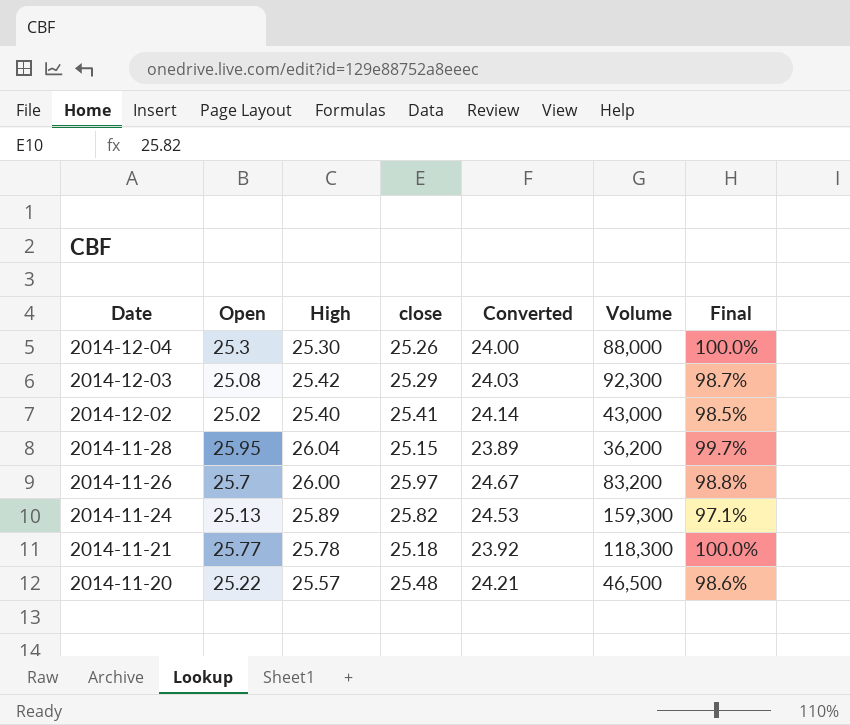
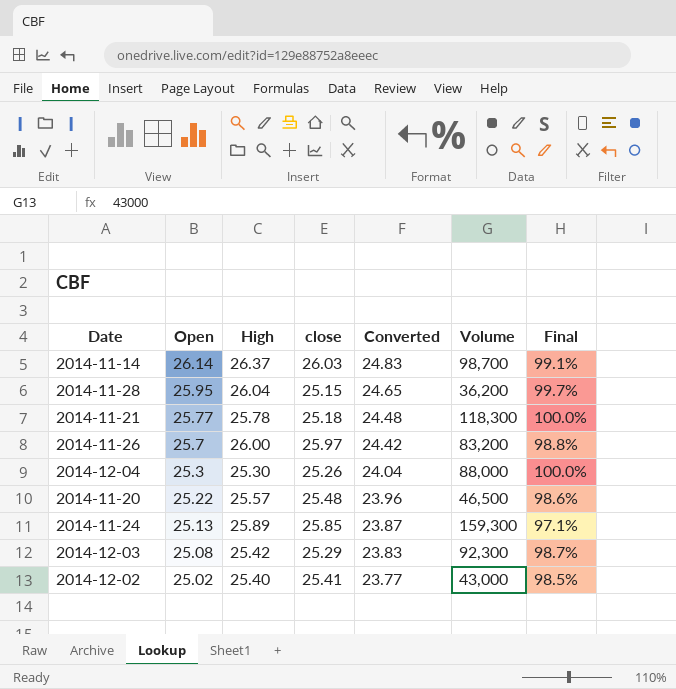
row order: Date descending -> Open descending
column Converted | formula: [close] * 0.95 -> [Open] * 0.95
row 2014-11-14: none -> 26.14 | 26.37 | 26.03 | 24.83 | 98,700 | 99.1%
2014-11-24 | close: 25.82 -> 25.85

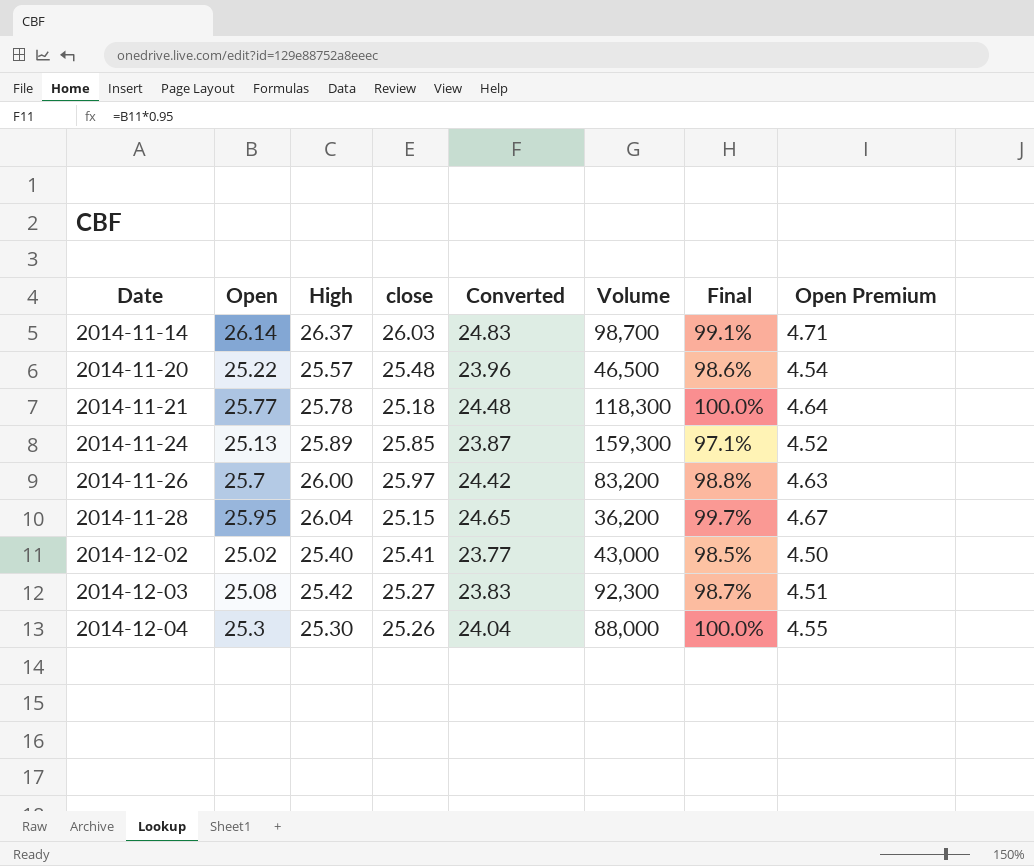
row order: Open descending -> Date ascending
column Open Premium | formula: none -> [Open] * 0.18
2014-12-03 | close: 25.29 -> 25.27

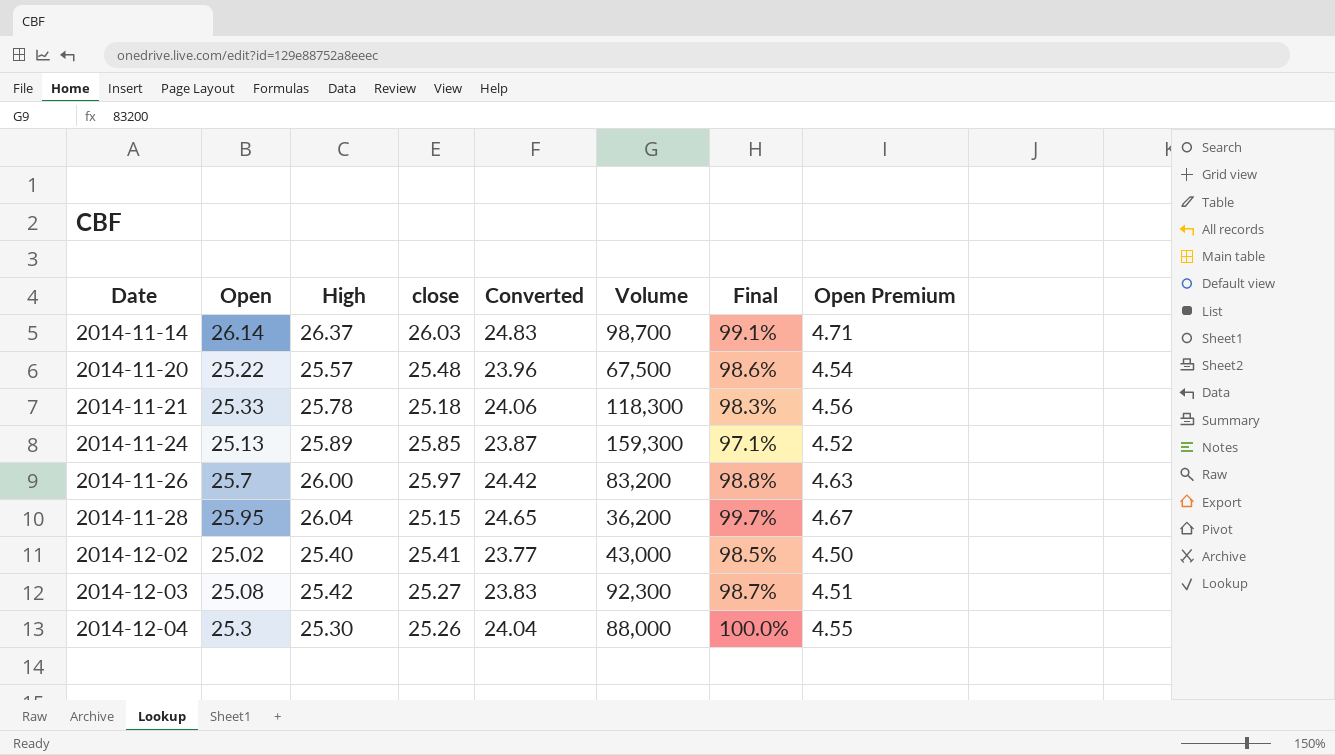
2014-11-20 | Volume: 46,500 -> 67,500
2014-11-21 | Open: 25.77 -> 25.33
2014-11-21 | Converted: 24.48 -> 24.06
2014-11-21 | Final: 100.0% -> 98.3%
2014-11-21 | Open Premium: 4.64 -> 4.56

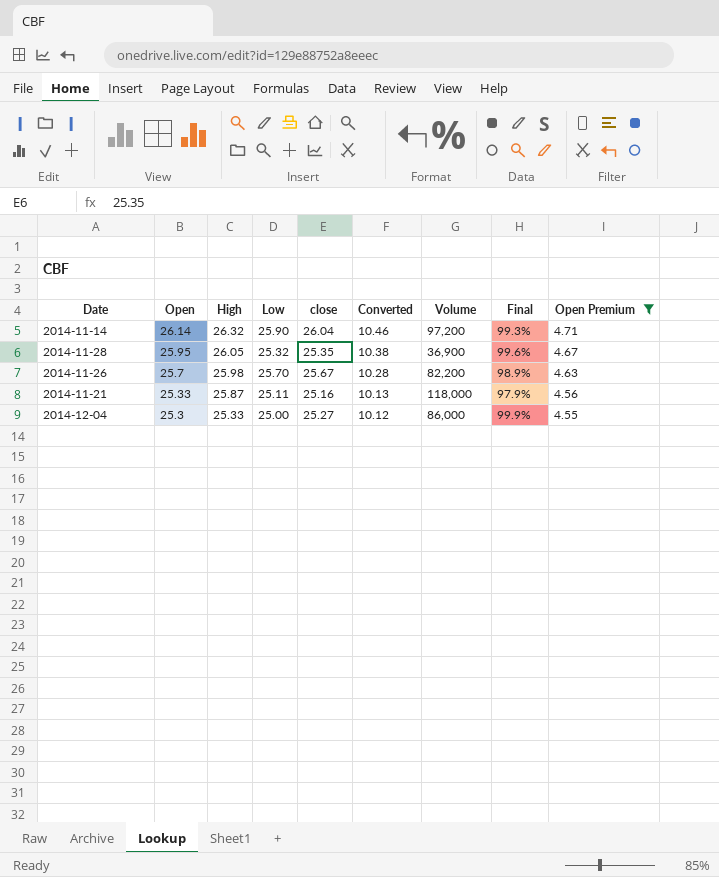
filter: none -> Open Premium >= 4.55
row order: Date ascending -> Open descending
column Low | position: none -> 4
column Converted | formula: [Open] * 0.95 -> [Open] * 0.4
2014-11-14 | High: 26.37 -> 26.32
2014-11-14 | close: 26.03 -> 26.04
2014-11-14 | Volume: 98,700 -> 97,200
2014-11-14 | Final: 99.1% -> 99.3%
2014-11-28 | High: 26.04 -> 26.05
2014-11-28 | close: 25.15 -> 25.35
2014-11-28 | Volume: 36,200 -> 36,900
2014-11-28 | Final: 99.7% -> 99.6%
2014-11-26 | High: 26.00 -> 25.98
2014-11-26 | close: 25.97 -> 25.67
2014-11-26 | Volume: 83,200 -> 82,200
2014-11-26 | Final: 98.8% -> 98.9%
2014-11-21 | High: 25.78 -> 25.87
2014-11-21 | close: 25.18 -> 25.16
2014-11-21 | Volume: 118,300 -> 118,000
2014-11-21 | Final: 98.3% -> 97.9%
2014-12-04 | High: 25.30 -> 25.33
2014-12-04 | close: 25.26 -> 25.27
2014-12-04 | Volume: 88,000 -> 86,000
2014-12-04 | Final: 100.0% -> 99.9%

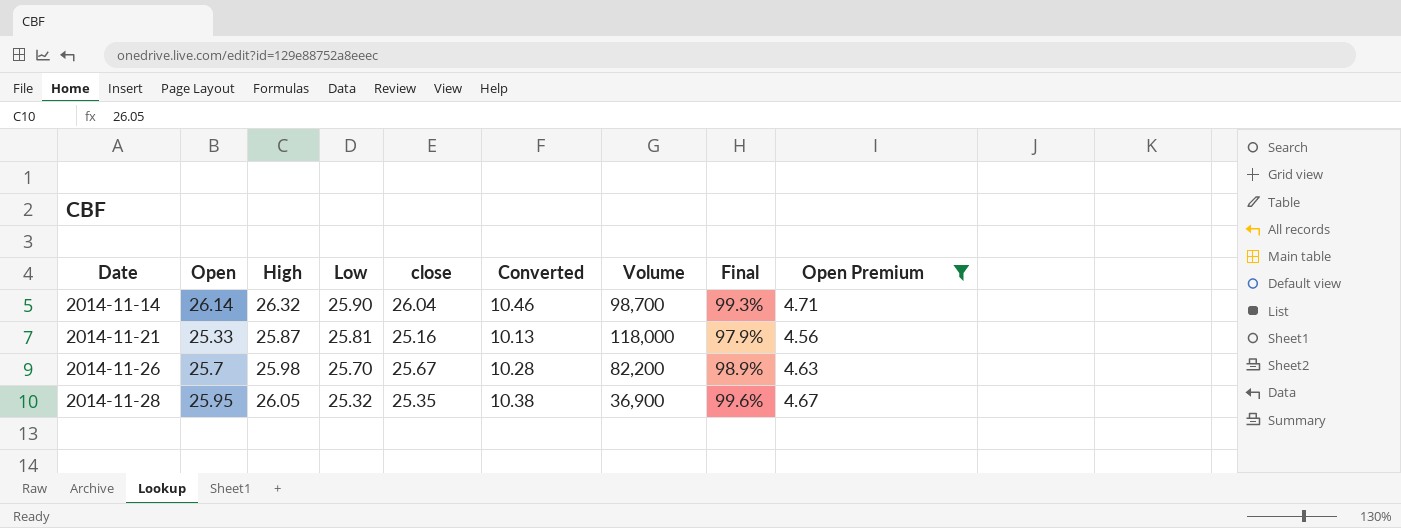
row order: Open descending -> Date ascending
row 2014-12-04: 25.3 | 25.33 | 25.00 | 25.27 | 10.12 | 86,000 | 99.9% | 4.55 -> none
2014-11-14 | Volume: 97,200 -> 98,700
2014-11-21 | Low: 25.11 -> 25.81

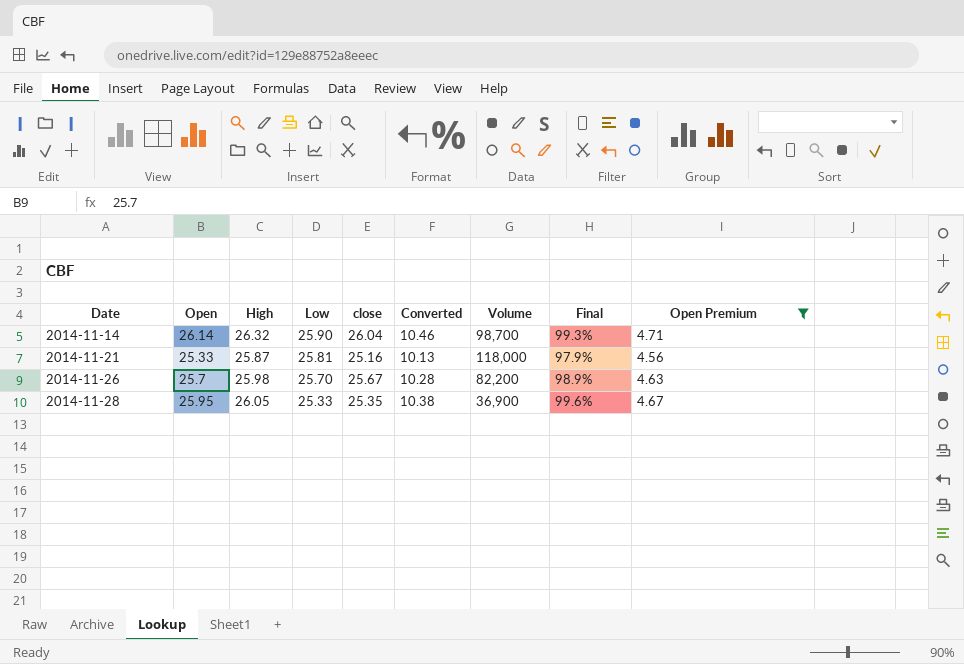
2014-11-28 | Low: 25.32 -> 25.33

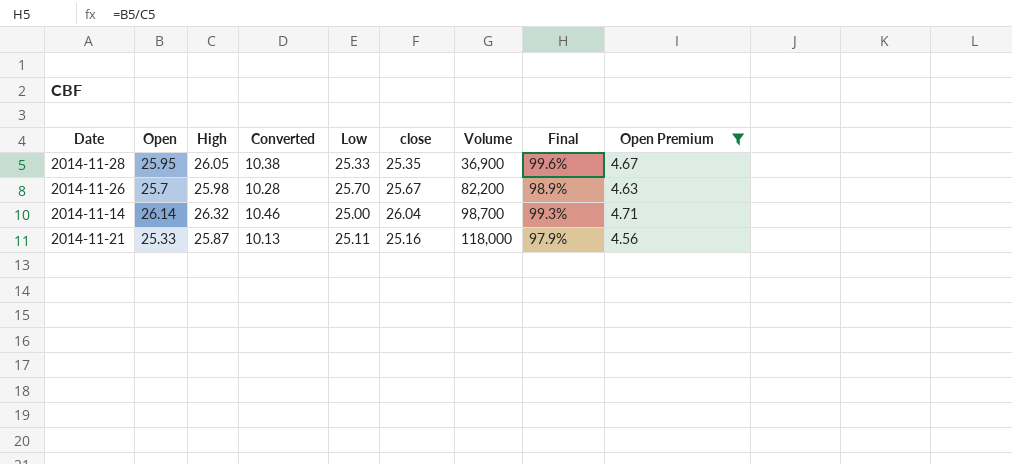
row order: Date ascending -> Volume ascending
column Converted | position: 6 -> 4
2014-11-14 | Low: 25.90 -> 25.00
2014-11-21 | Low: 25.81 -> 25.11

